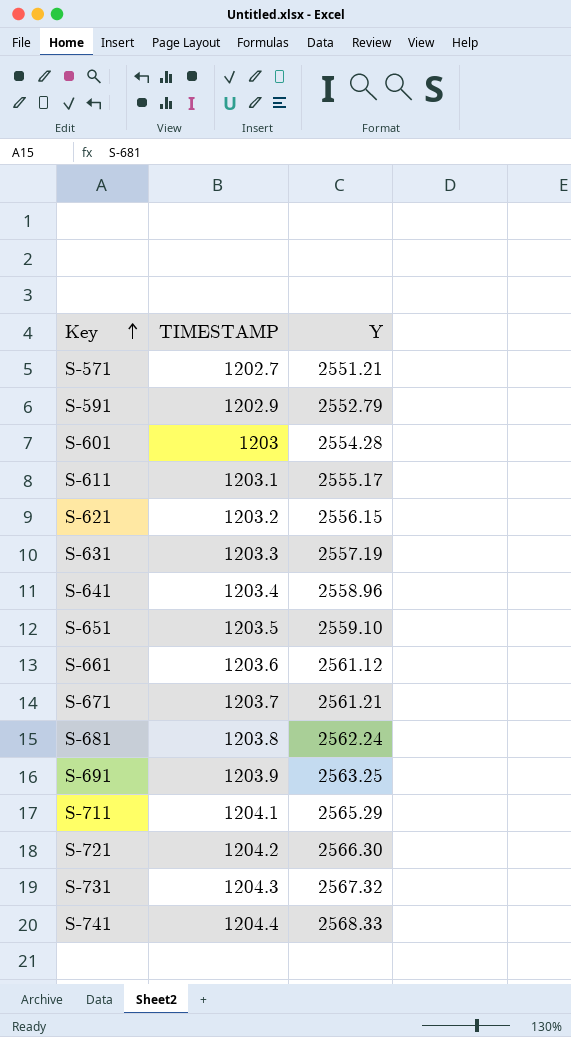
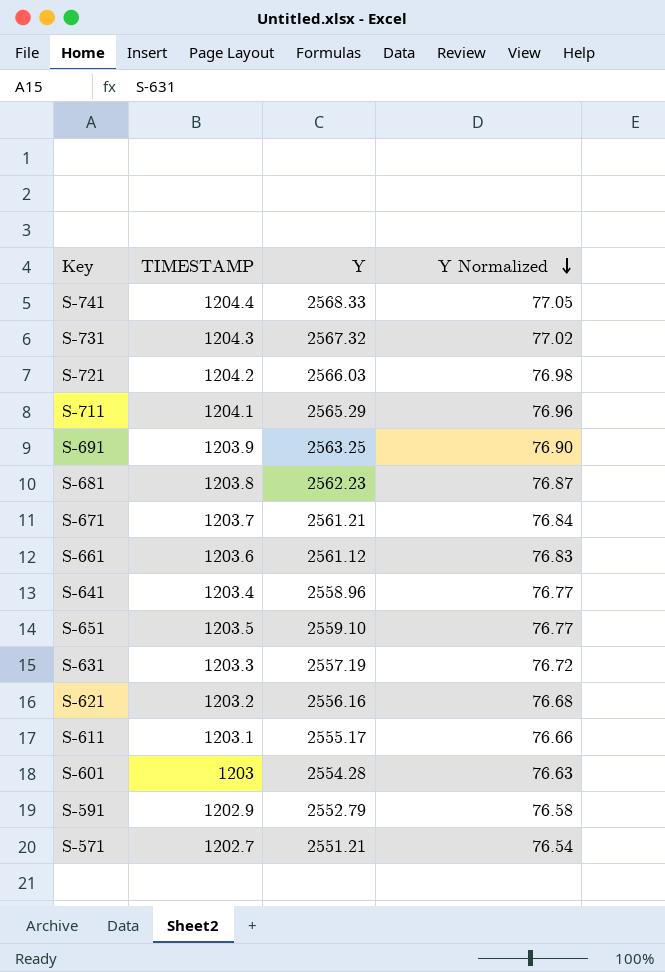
row order: Key ascending -> Y Normalized descending
column Y Normalized | formula: none -> [Y] * 0.03
S-721 | Y: 2566.30 -> 2566.03
S-681 | Y: 2562.24 -> 2562.23
S-621 | Y: 2556.15 -> 2556.16

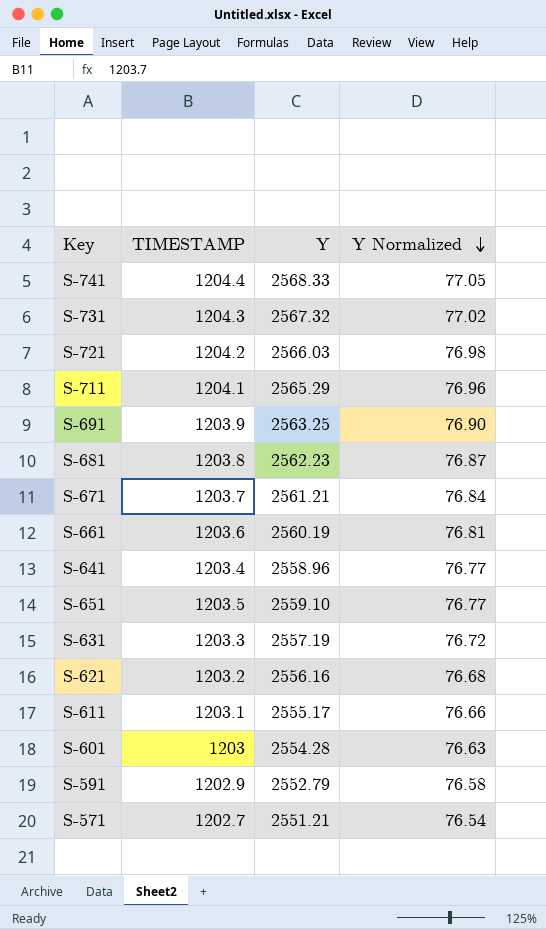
S-661 | Y: 2561.12 -> 2560.19
S-661 | Y Normalized: 76.83 -> 76.81

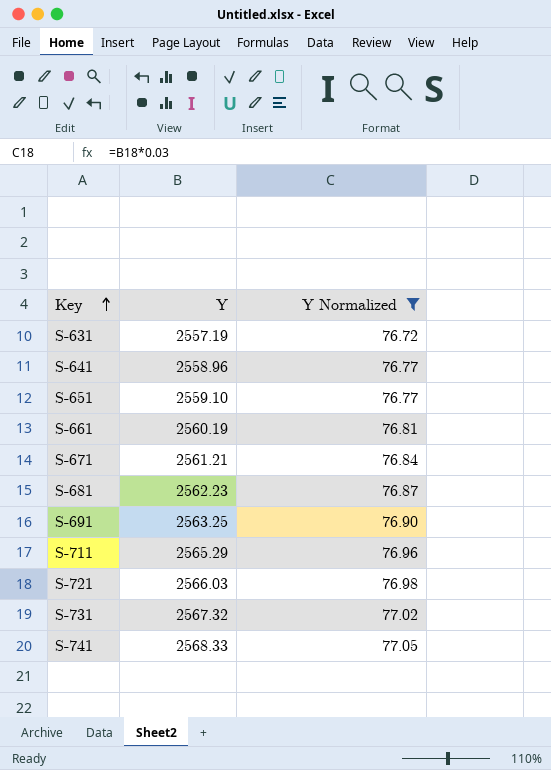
filter: none -> Y Normalized >= 76.72
row order: Y Normalized descending -> Key ascending
column TIMESTAMP | position: 2 -> none

